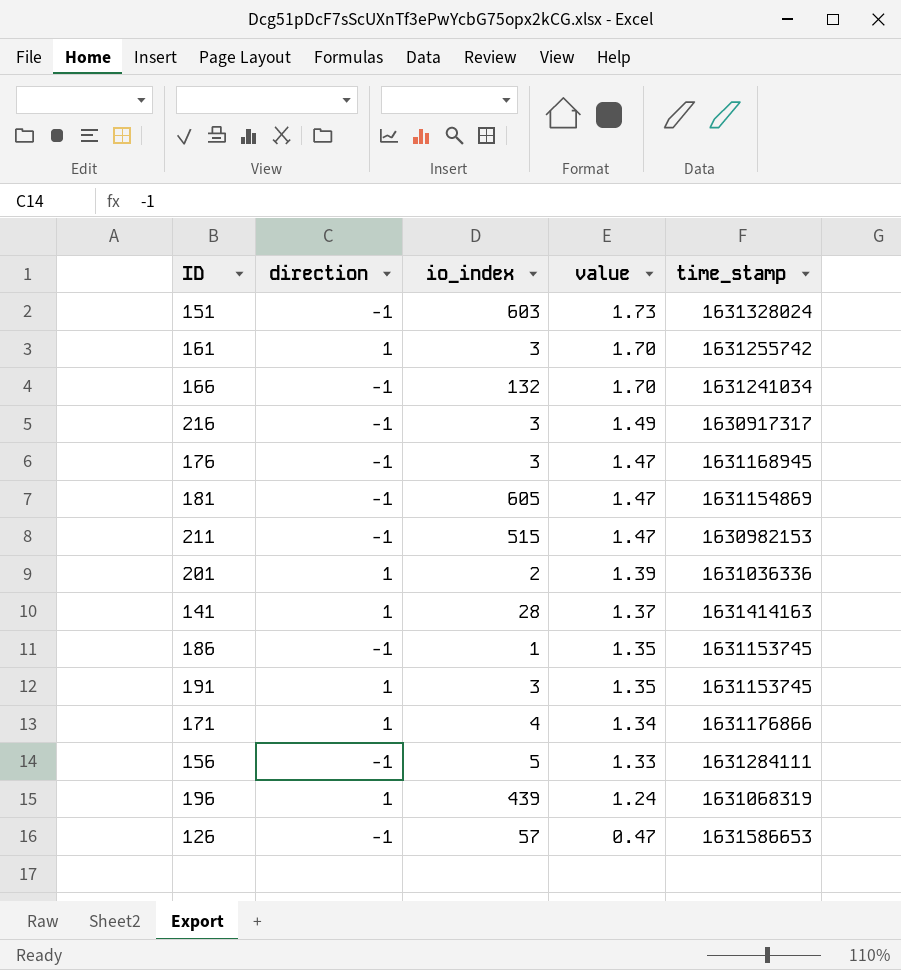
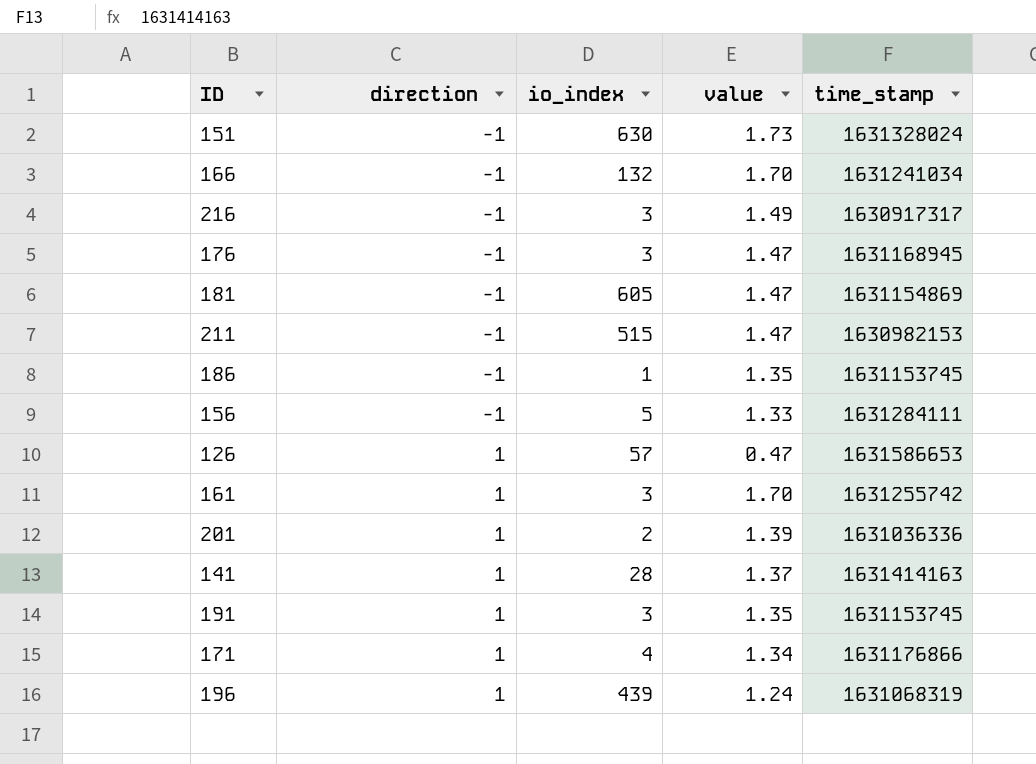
row order: value descending -> direction ascending
151 | io_index: 603 -> 630
126 | direction: -1 -> 1

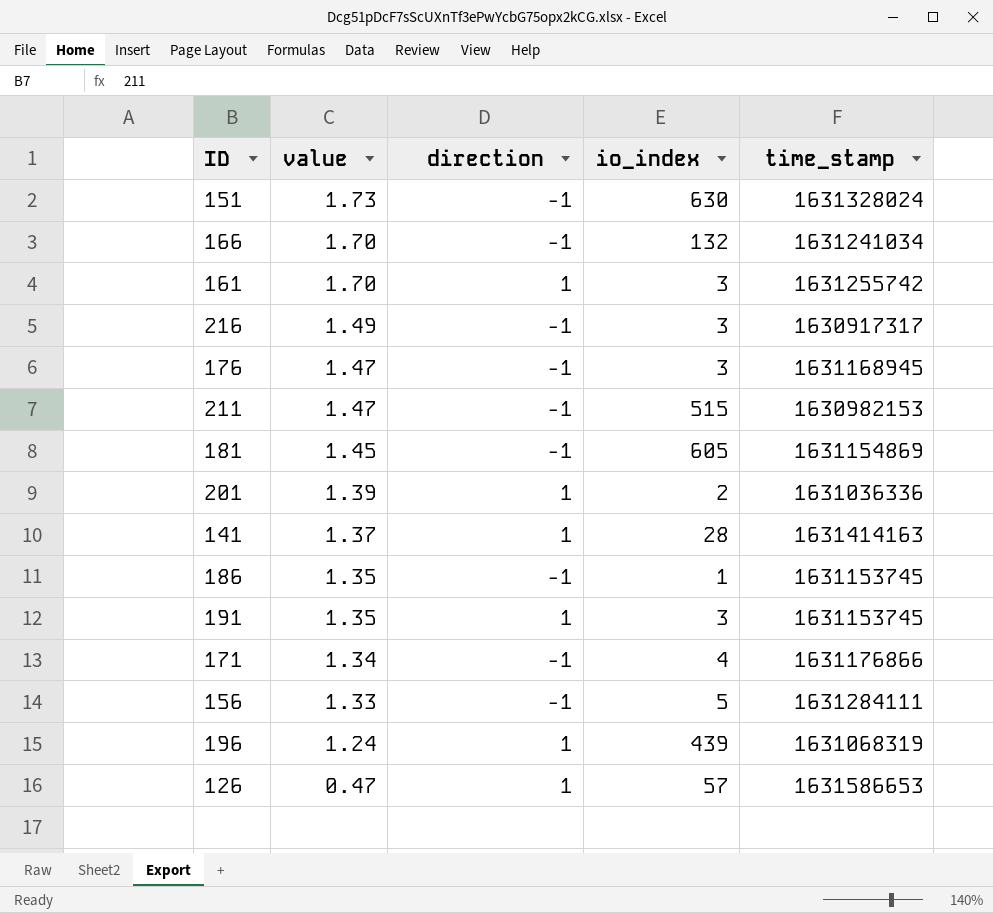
row order: direction ascending -> value descending
column value | position: 4 -> 2
181 | value: 1.47 -> 1.45
171 | direction: 1 -> -1

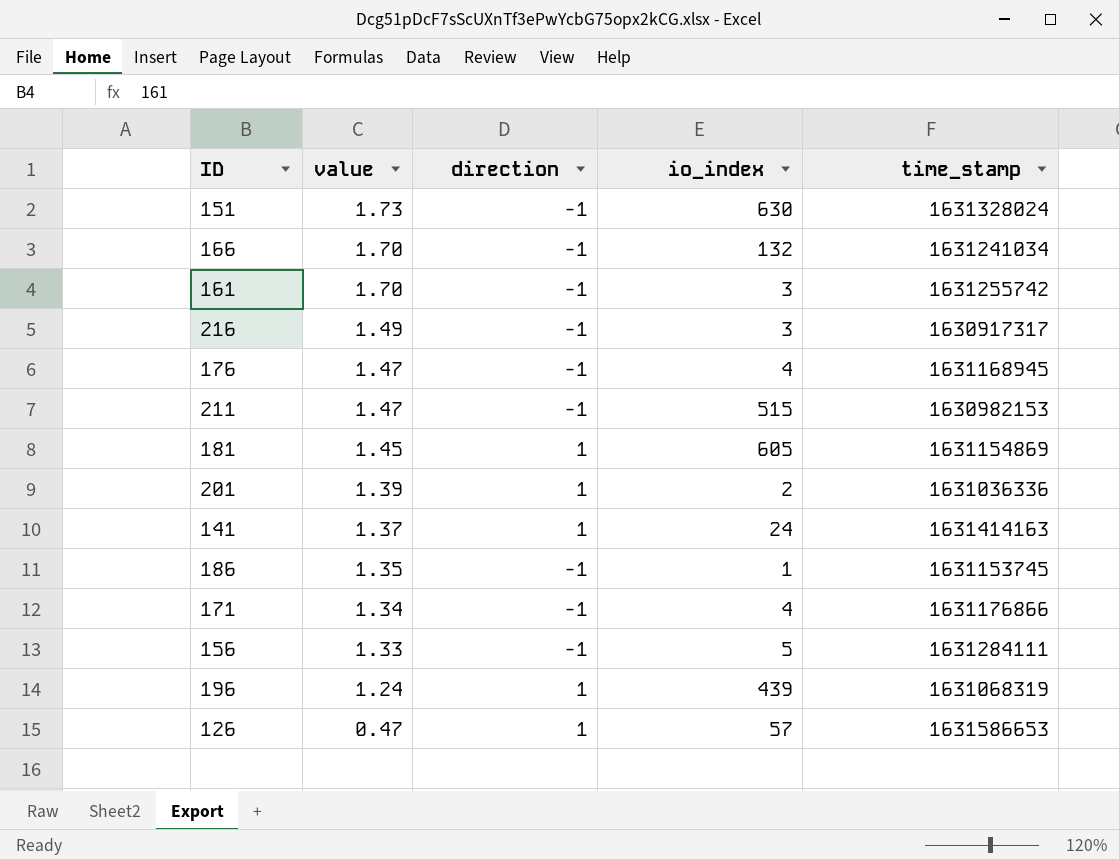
row 191: 1.35 | 1 | 3 | 1631153745 -> none
161 | direction: 1 -> -1
176 | io_index: 3 -> 4
181 | direction: -1 -> 1
141 | io_index: 28 -> 24

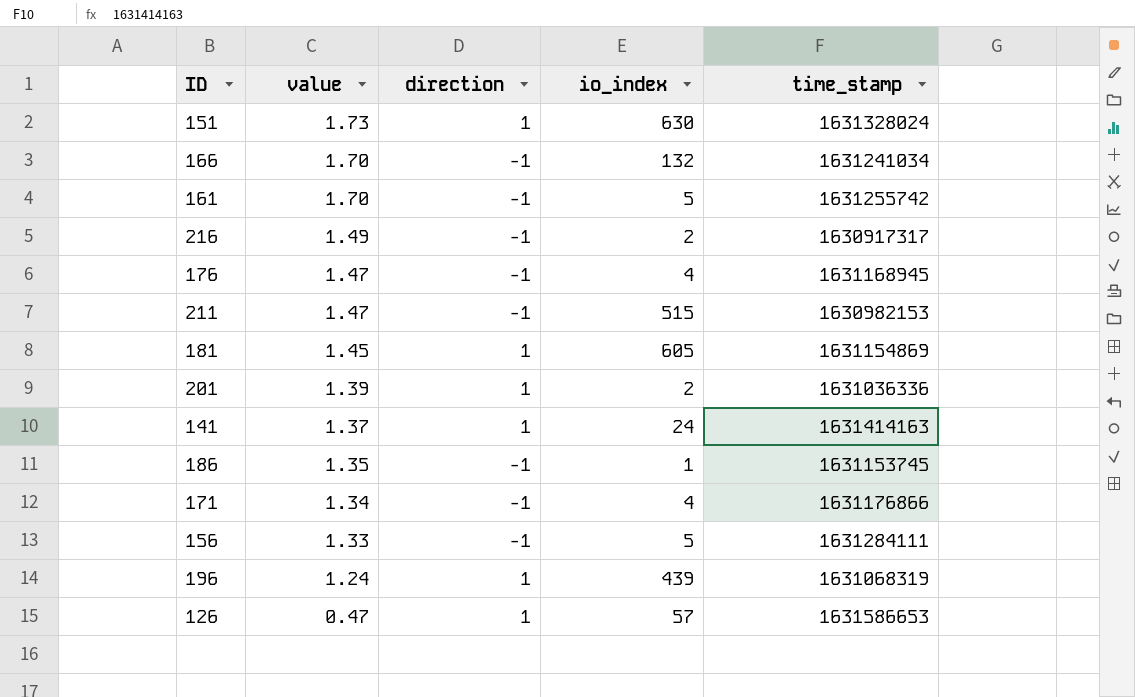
151 | direction: -1 -> 1
161 | io_index: 3 -> 5
216 | io_index: 3 -> 2

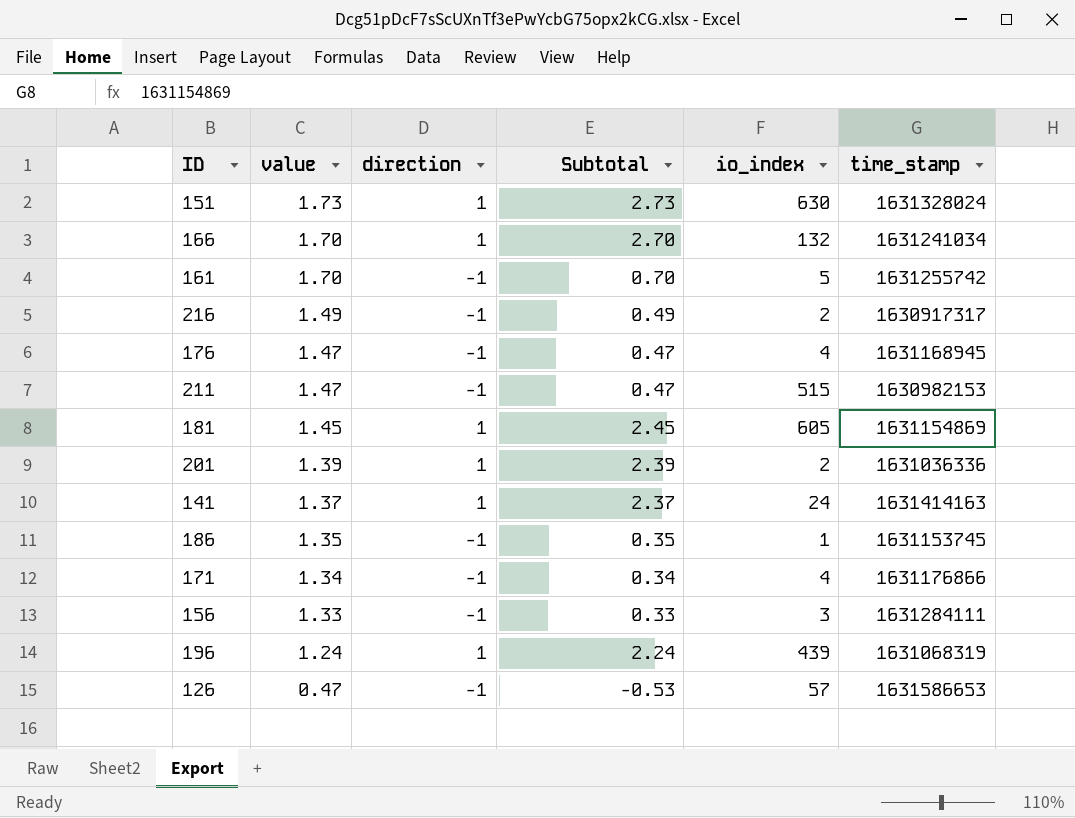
column Subtotal | formula: none -> [value] + [direction]
166 | direction: -1 -> 1
156 | io_index: 5 -> 3
126 | direction: 1 -> -1

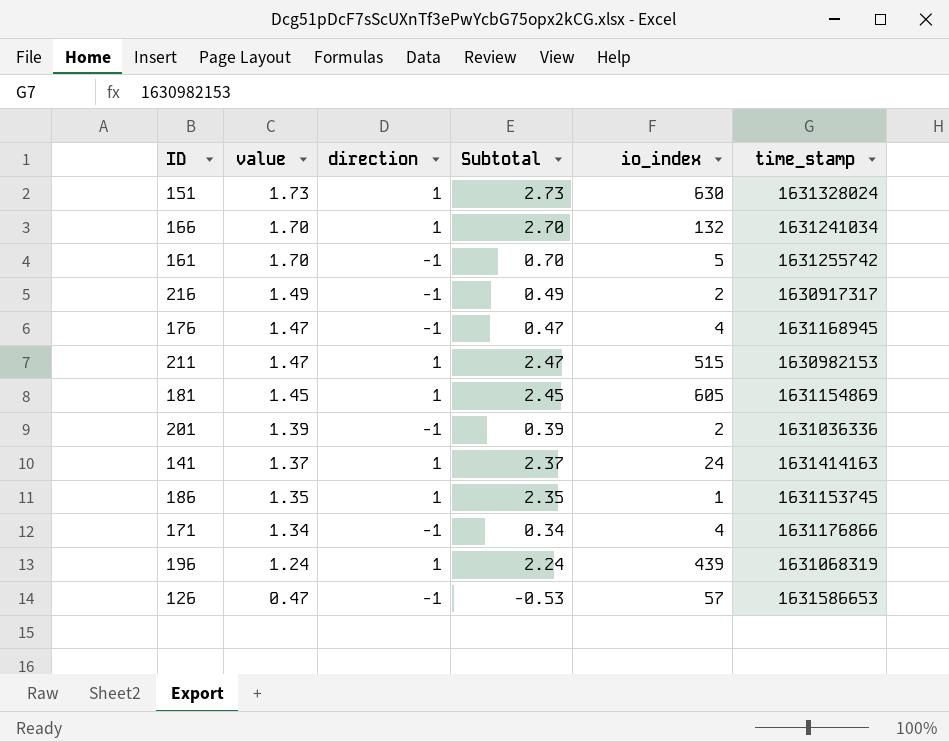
row 156: 1.33 | -1 | 0.33 | 3 | 1631284111 -> none
211 | direction: -1 -> 1
211 | Subtotal: 0.47 -> 2.47
201 | direction: 1 -> -1
201 | Subtotal: 2.39 -> 0.39
186 | direction: -1 -> 1
186 | Subtotal: 0.35 -> 2.35

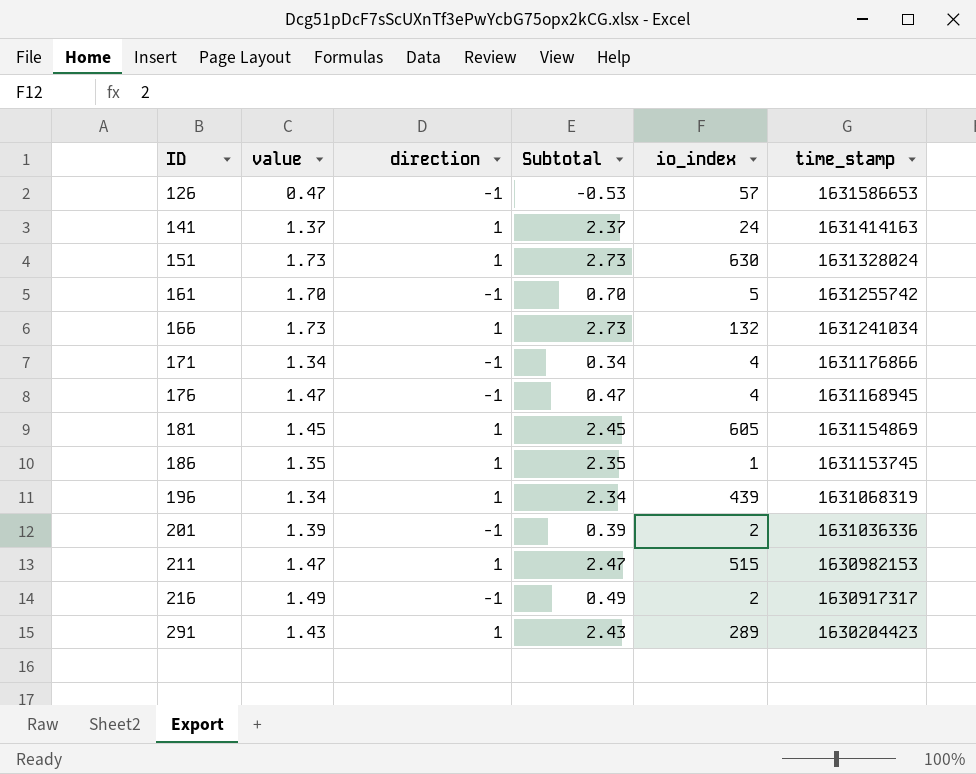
row order: value descending -> ID ascending
166 | value: 1.70 -> 1.73
166 | Subtotal: 2.70 -> 2.73
196 | value: 1.24 -> 1.34
196 | Subtotal: 2.24 -> 2.34
row 291: none -> 1.43 | 1 | 2.43 | 289 | 1630204423

